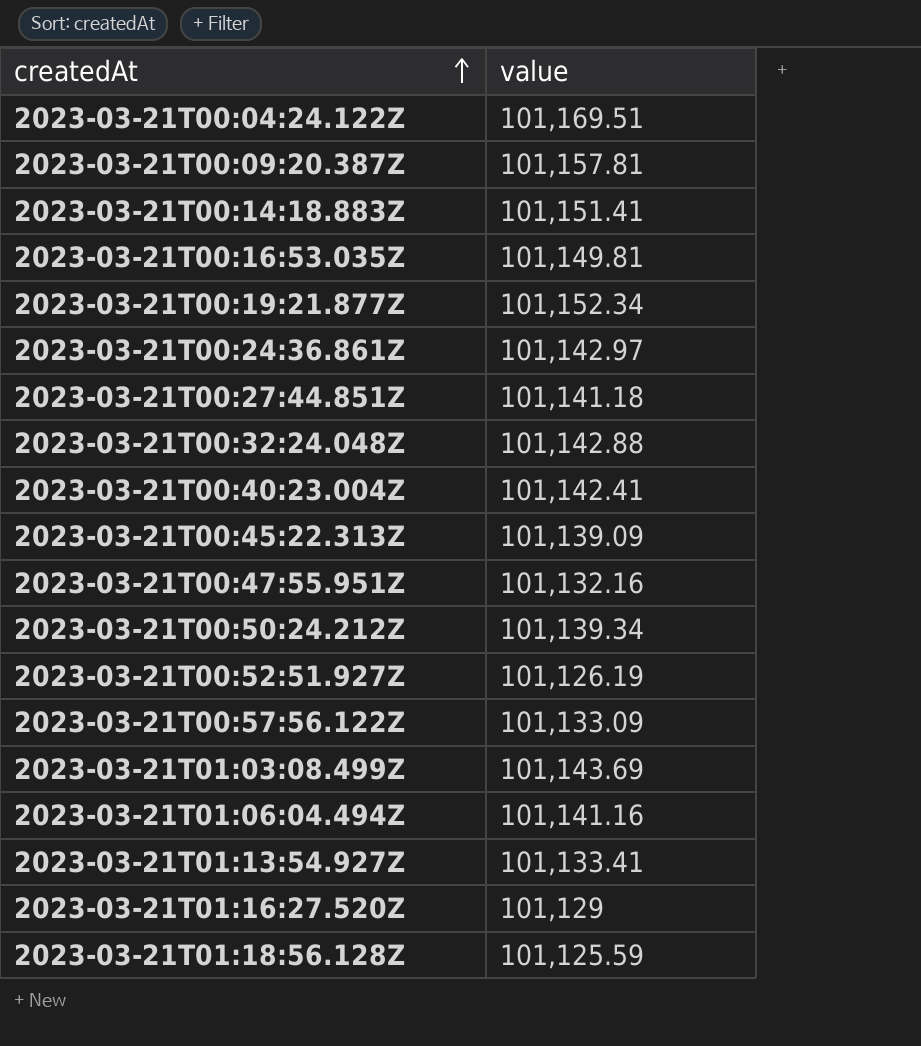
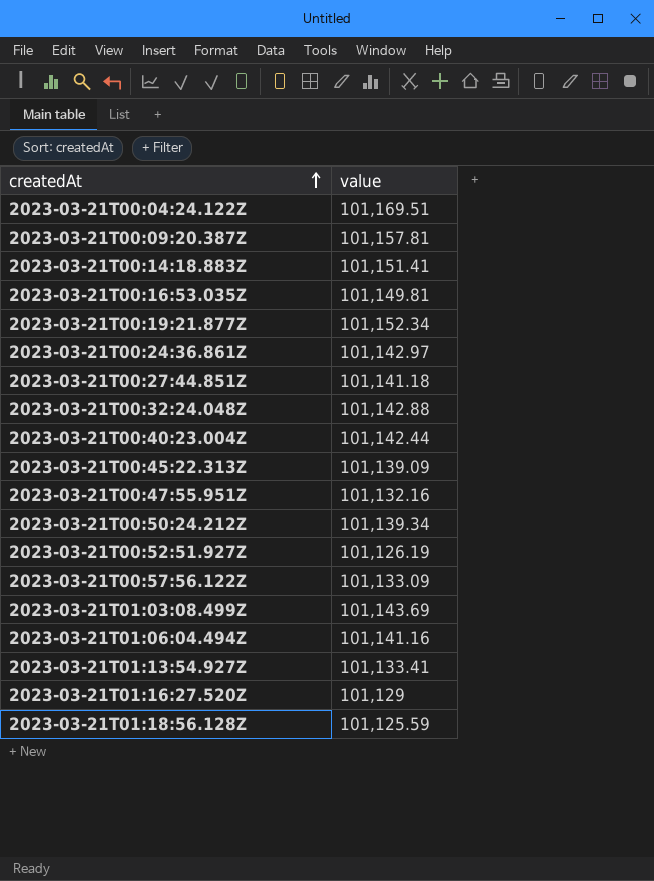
2023-03-21T00:40:23.004Z | value: 101,142.41 -> 101,142.44

